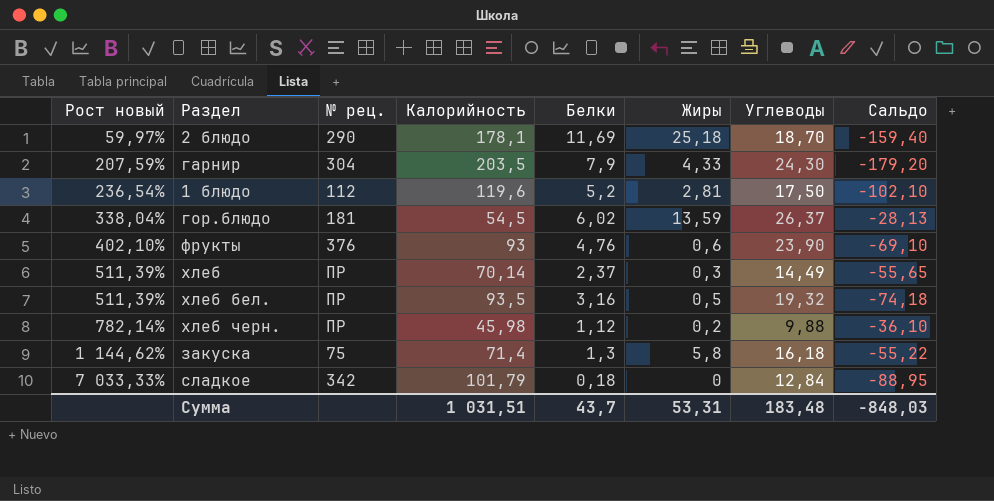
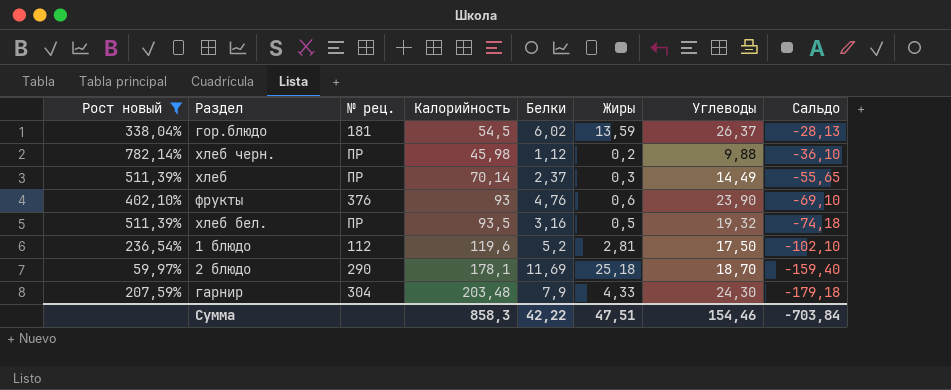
filter: none -> Рост новый <= 782,14%
row order: Рост новый ascending -> Сальдо descending
гарнир | Калорийность: 203,5 -> 203,48
гарнир | Сальдо: -179,20 -> -179,18
Сумма | Калорийность: 1 031,51 -> 858,3
Сумма | Белки: 43,7 -> 42,22
Сумма | Жиры: 53,31 -> 47,51
Сумма | Углеводы: 183,48 -> 154,46
Сумма | Сальдо: -848,03 -> -703,84

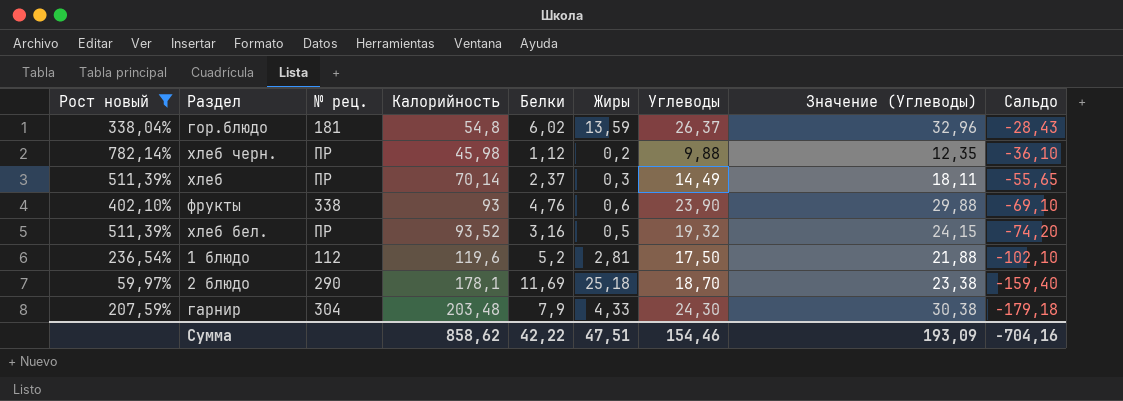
column Значение (Углеводы) | formula: none -> [Углеводы] * 1,25
гор.блюдо | Калорийность: 54,5 -> 54,8
гор.блюдо | Сальдо: -28,13 -> -28,43
фрукты | № рец.: 376 -> 338
хлеб бел. | Калорийность: 93,5 -> 93,52
хлеб бел. | Сальдо: -74,18 -> -74,20
Сумма | Калорийность: 858,3 -> 858,62
Сумма | Сальдо: -703,84 -> -704,16

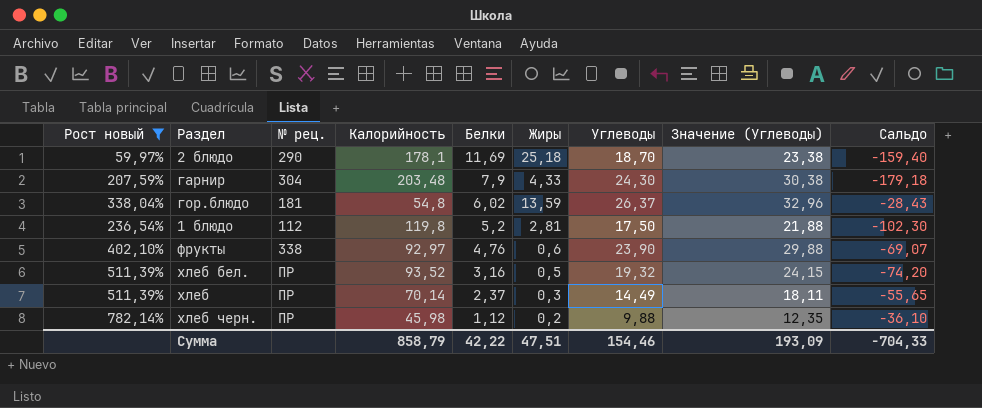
row order: Сальдо descending -> Белки descending
1 блюдо | Калорийность: 119,6 -> 119,8
1 блюдо | Сальдо: -102,10 -> -102,30
фрукты | Калорийность: 93 -> 92,97
фрукты | Сальдо: -69,10 -> -69,07
Сумма | Калорийность: 858,62 -> 858,79
Сумма | Сальдо: -704,16 -> -704,33

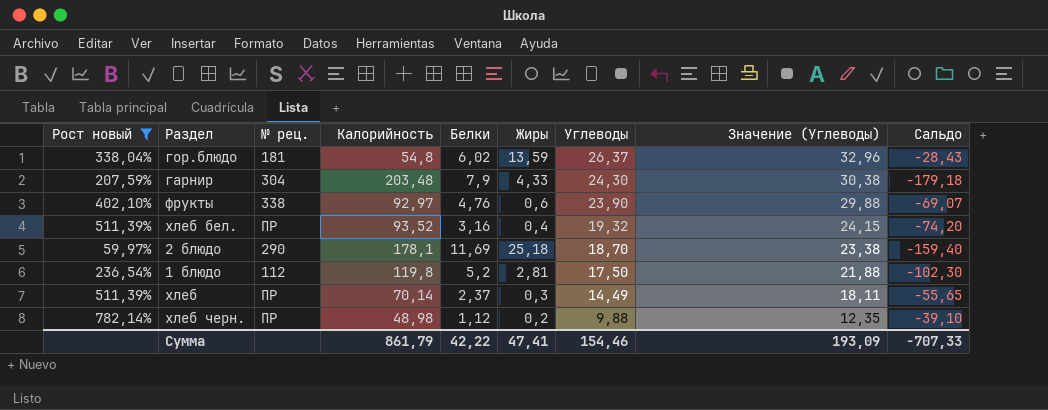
row order: Белки descending -> Углеводы descending
хлеб бел. | Жиры: 0,5 -> 0,4
хлеб черн. | Калорийность: 45,98 -> 48,98
хлеб черн. | Сальдо: -36,10 -> -39,10
Сумма | Калорийность: 858,79 -> 861,79
Сумма | Жиры: 47,51 -> 47,41
Сумма | Сальдо: -704,33 -> -707,33

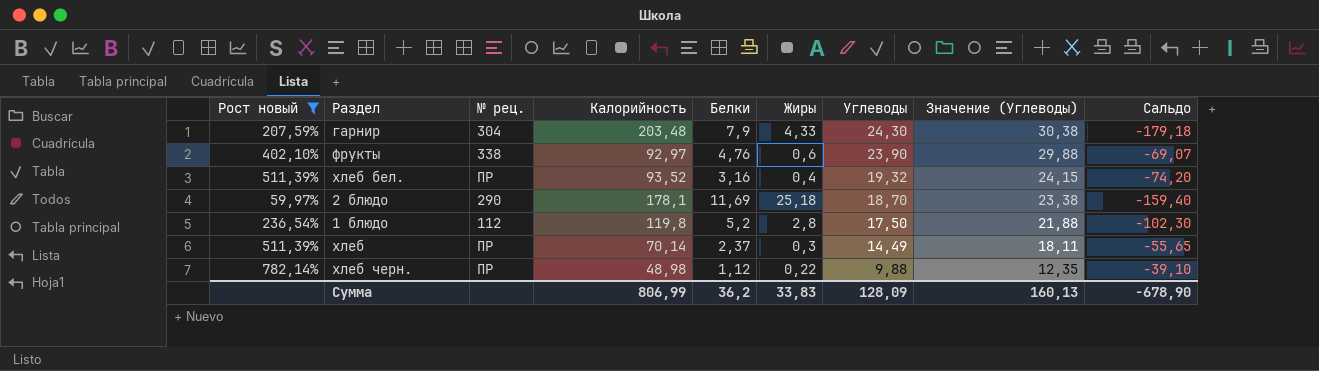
row гор.блюдо: 338,04% | 181 | 54,8 | 6,02 | 13,59 | 26,37 | 32,96 | -28,43 -> none
1 блюдо | Жиры: 2,81 -> 2,8
хлеб черн. | Жиры: 0,2 -> 0,22
Сумма | Калорийность: 861,79 -> 806,99
Сумма | Белки: 42,22 -> 36,2
Сумма | Жиры: 47,41 -> 33,83
Сумма | Углеводы: 154,46 -> 128,09
Сумма | Значение (Углеводы): 193,09 -> 160,13
Сумма | Сальдо: -707,33 -> -678,90

